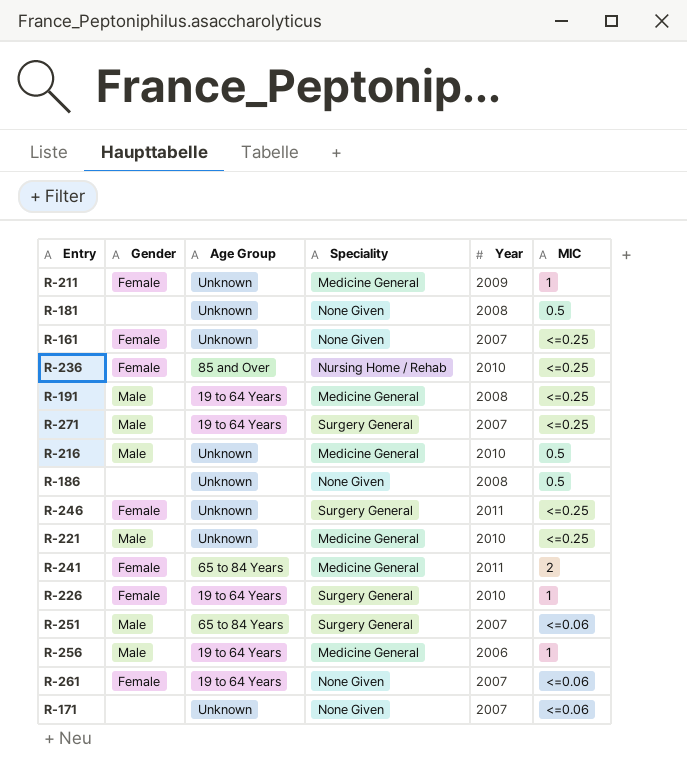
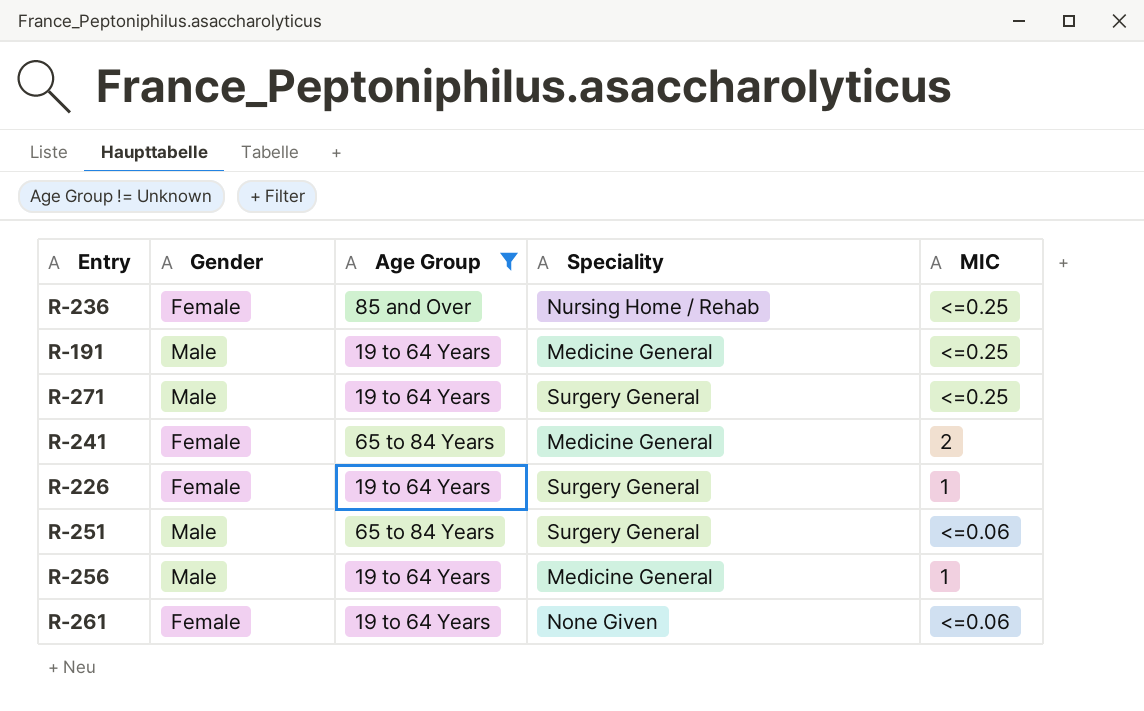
filter: none -> Age Group != Unknown
column Year | position: 5 -> none

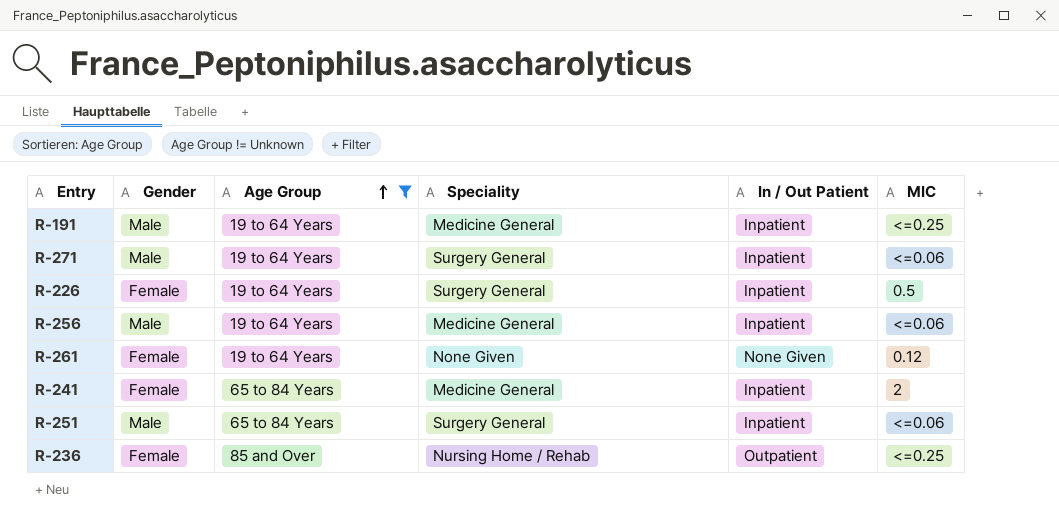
row order: none -> Age Group ascending
column In / Out Patient | position: none -> 5
R-271 | MIC: <=0.25 -> <=0.06
R-226 | MIC: 1 -> 0.5
R-256 | MIC: 1 -> <=0.06
R-261 | MIC: <=0.06 -> 0.12

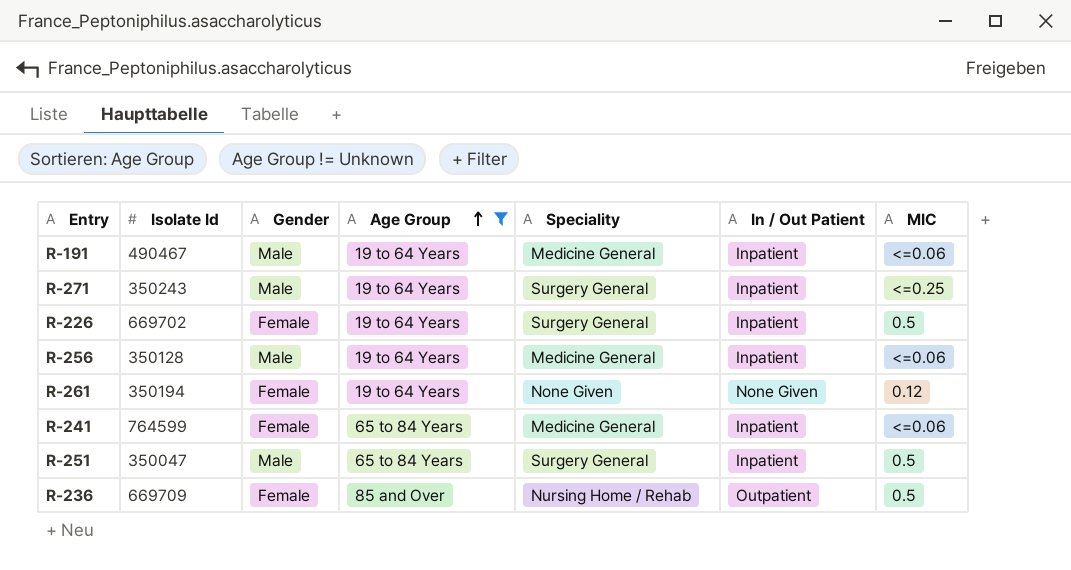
column Isolate Id | position: none -> 2
R-191 | MIC: <=0.25 -> <=0.06
R-271 | MIC: <=0.06 -> <=0.25
R-241 | MIC: 2 -> <=0.06
R-251 | MIC: <=0.06 -> 0.5
R-236 | MIC: <=0.25 -> 0.5

